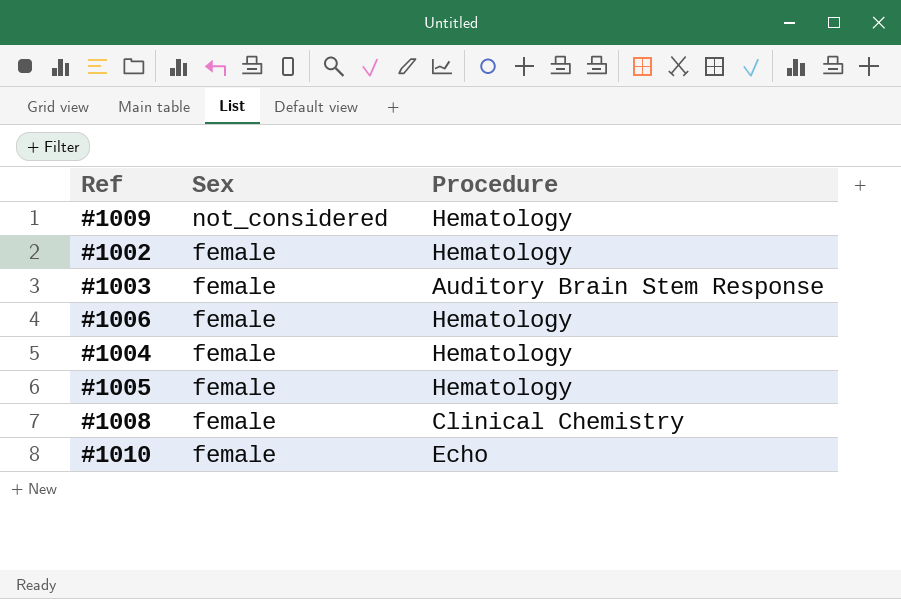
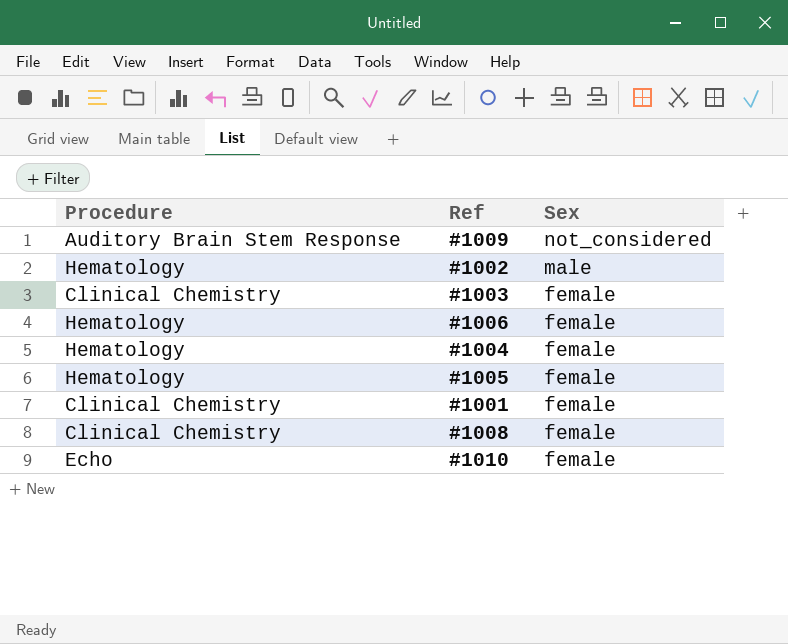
column Procedure | position: 3 -> 1
#1009 | Procedure: Hematology -> Auditory Brain Stem Response
#1002 | Sex: female -> male
#1003 | Procedure: Auditory Brain Stem Response -> Clinical Chemistry
row #1001: none -> Clinical Chemistry | female

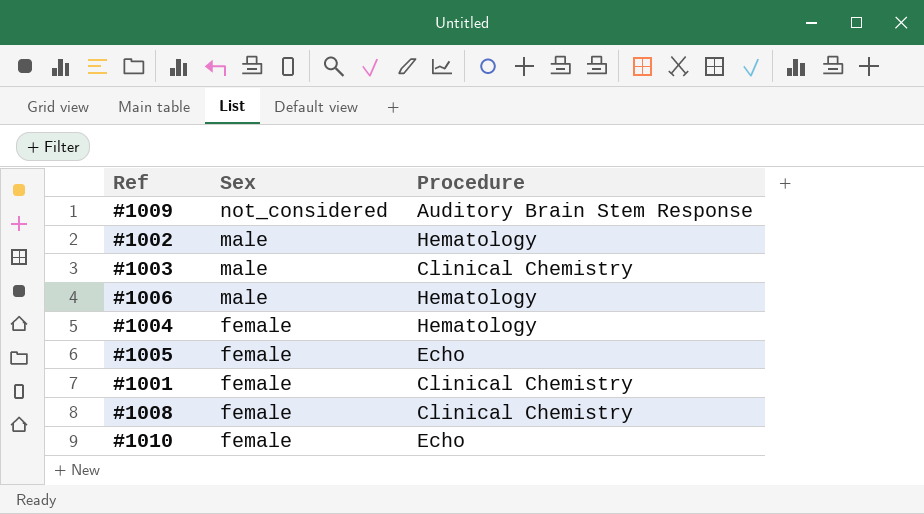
column Procedure | position: 1 -> 3
#1003 | Sex: female -> male
#1006 | Sex: female -> male
#1005 | Procedure: Hematology -> Echo

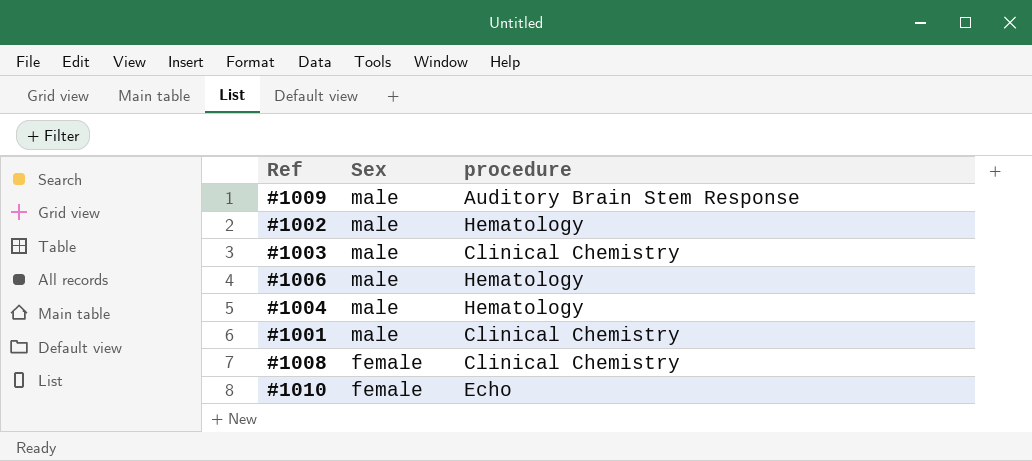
column name: Procedure -> procedure
row #1005: female | Echo -> none
#1009 | Sex: not_considered -> male
#1004 | Sex: female -> male
#1001 | Sex: female -> male

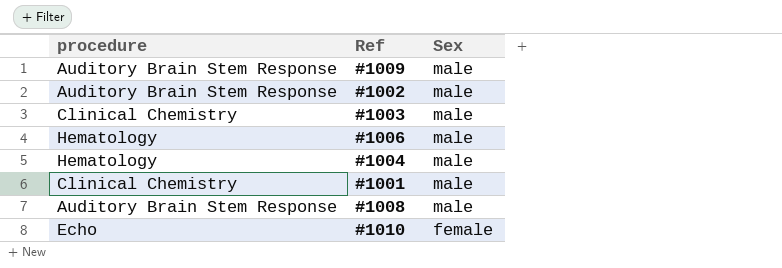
column procedure | position: 3 -> 1
#1002 | procedure: Hematology -> Auditory Brain Stem Response
#1008 | procedure: Clinical Chemistry -> Auditory Brain Stem Response
#1008 | Sex: female -> male

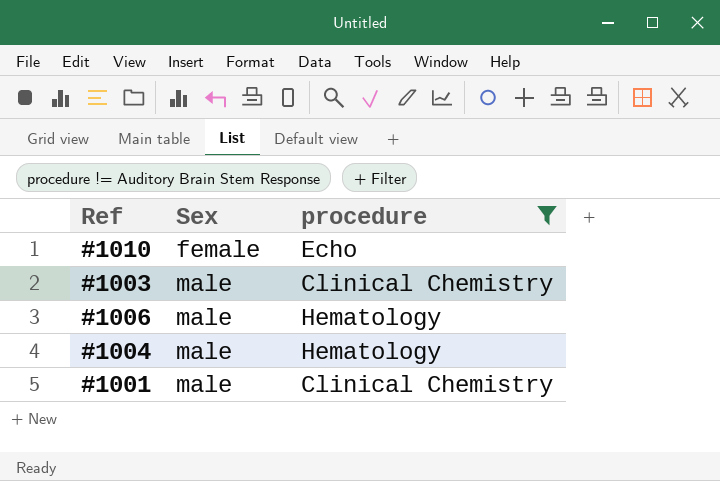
filter: none -> procedure != Auditory Brain Stem Response
row order: Sex descending -> Sex ascending
column procedure | position: 1 -> 3

